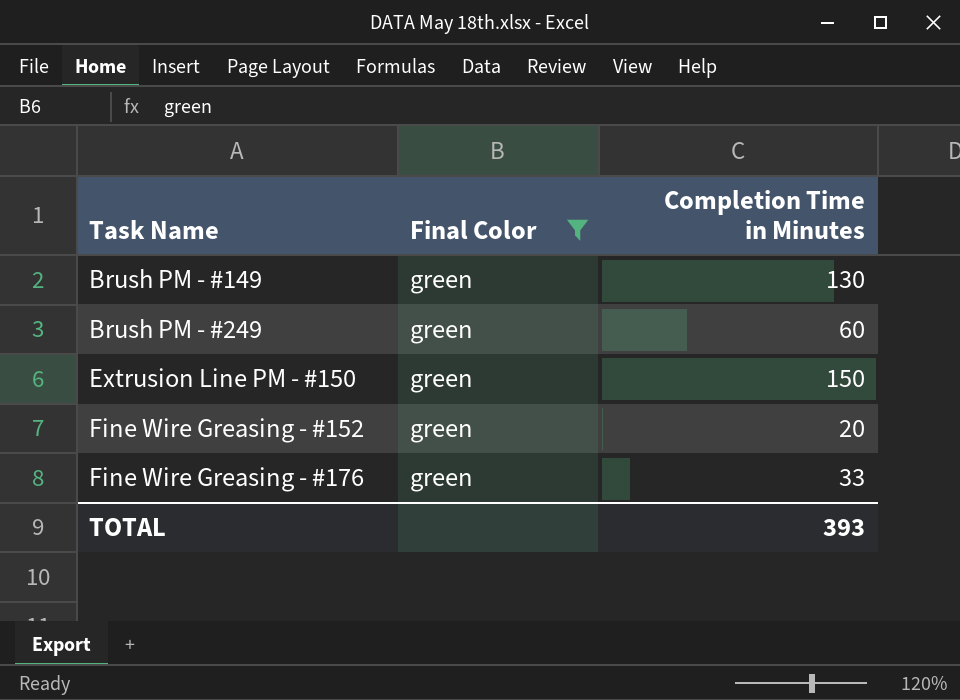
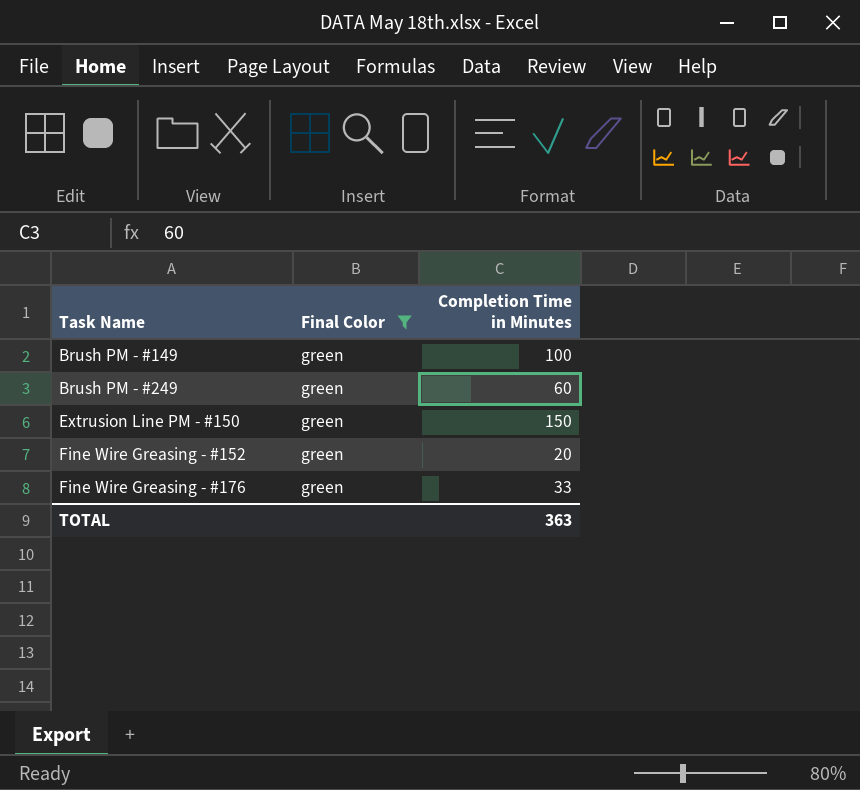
Brush PM - #149 | Completion Time in Minutes: 130 -> 100
TOTAL | Completion Time in Minutes: 393 -> 363

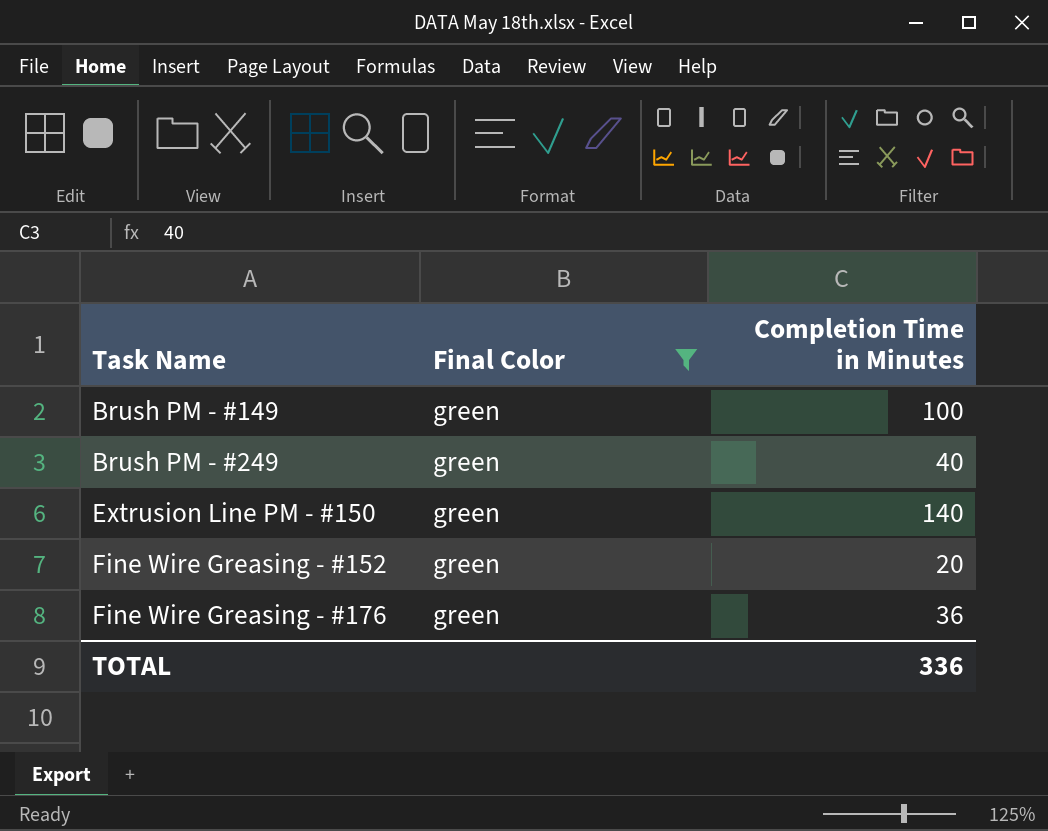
Brush PM - #249 | Completion Time in Minutes: 60 -> 40
Extrusion Line PM - #150 | Completion Time in Minutes: 150 -> 140
Fine Wire Greasing - #176 | Completion Time in Minutes: 33 -> 36
TOTAL | Completion Time in Minutes: 363 -> 336

